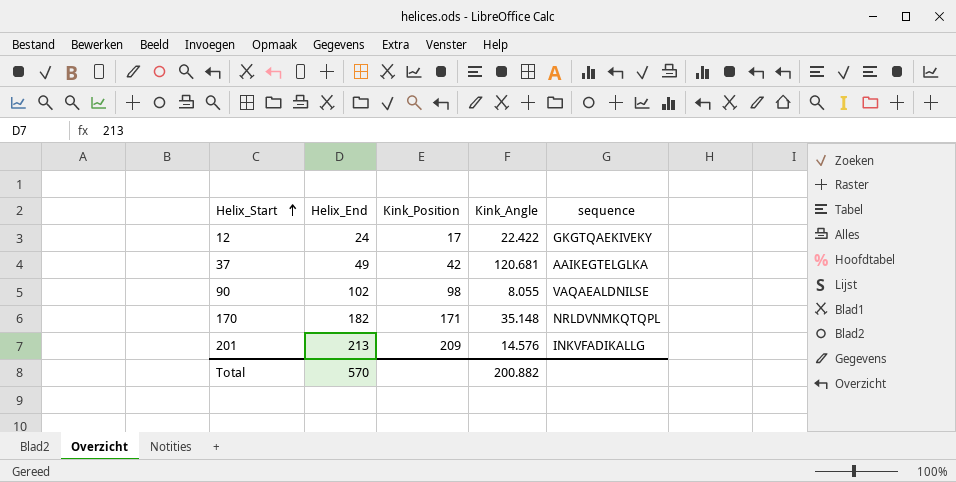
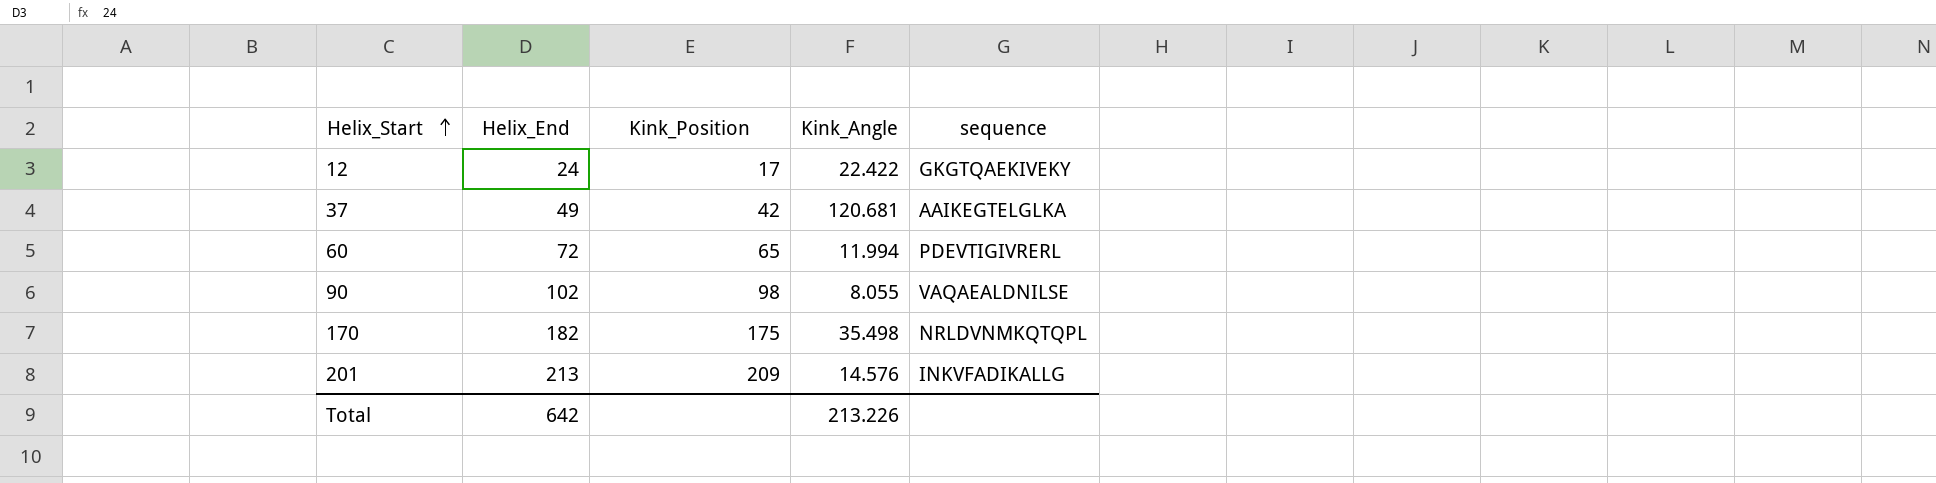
row 60: none -> 72 | 65 | 11.994 | PDEVTIGIVRERL
170 | Kink_Position: 171 -> 175
170 | Kink_Angle: 35.148 -> 35.498
Total | Helix_End: 570 -> 642
Total | Kink_Angle: 200.882 -> 213.226

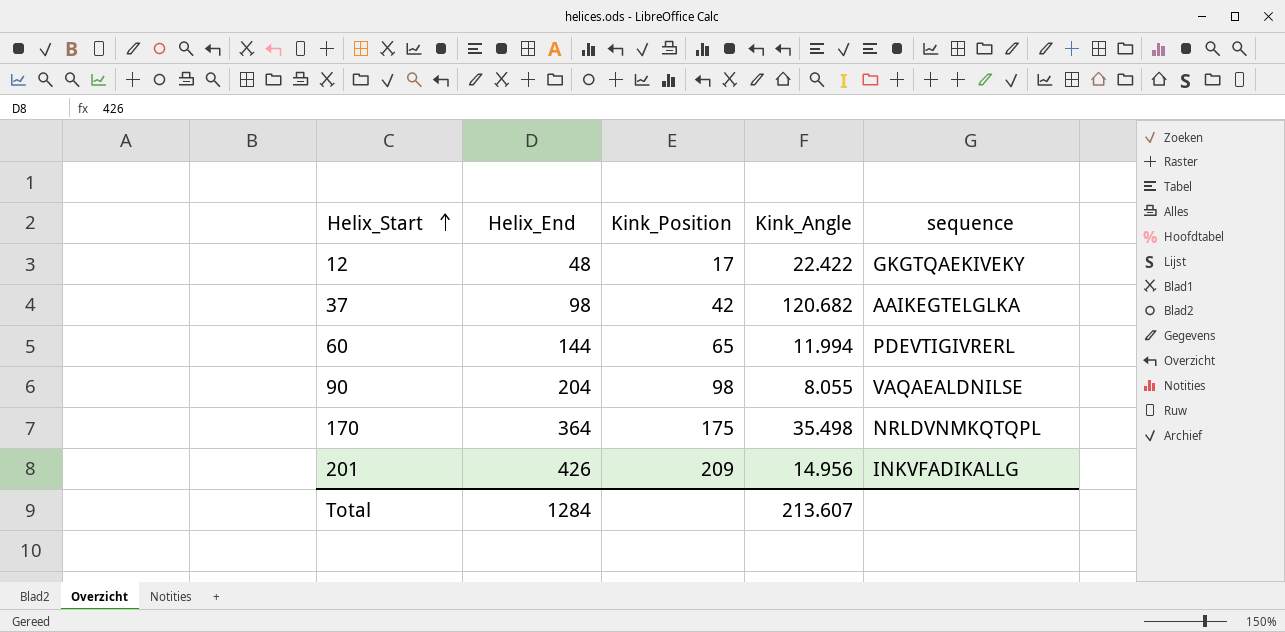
12 | Helix_End: 24 -> 48
37 | Helix_End: 49 -> 98
37 | Kink_Angle: 120.681 -> 120.682
60 | Helix_End: 72 -> 144
90 | Helix_End: 102 -> 204
170 | Helix_End: 182 -> 364
201 | Helix_End: 213 -> 426
201 | Kink_Angle: 14.576 -> 14.956
Total | Helix_End: 642 -> 1284
Total | Kink_Angle: 213.226 -> 213.607

